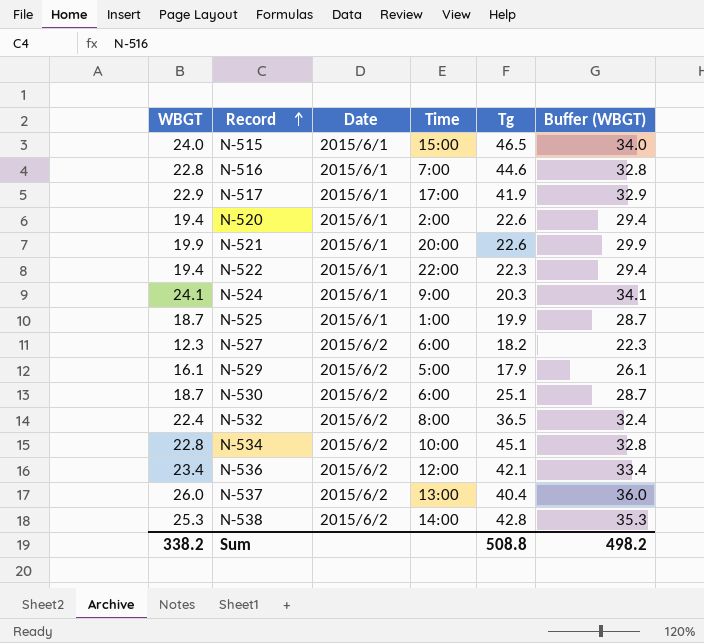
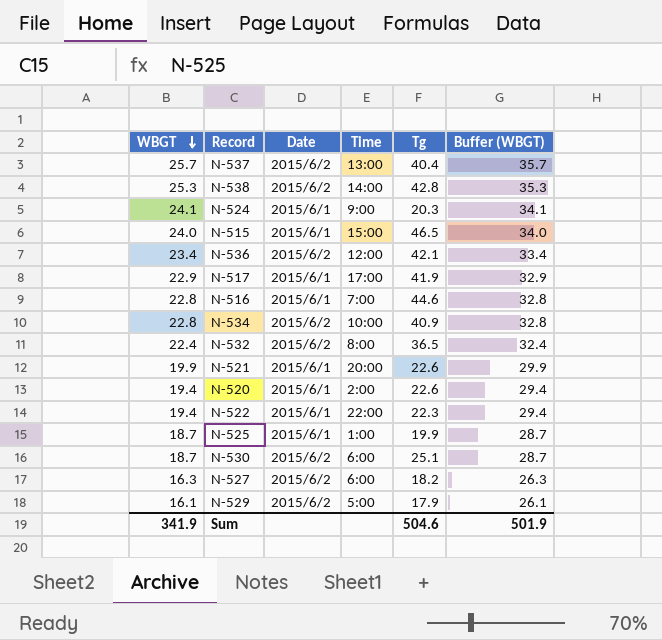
row order: Record ascending -> WBGT descending
N-537 | WBGT: 26.0 -> 25.7
N-537 | Buffer (WBGT): 36.0 -> 35.7
N-534 | Tg: 45.1 -> 40.9
N-527 | WBGT: 12.3 -> 16.3
N-527 | Buffer (WBGT): 22.3 -> 26.3
Sum | WBGT: 338.2 -> 341.9
Sum | Tg: 508.8 -> 504.6
Sum | Buffer (WBGT): 498.2 -> 501.9

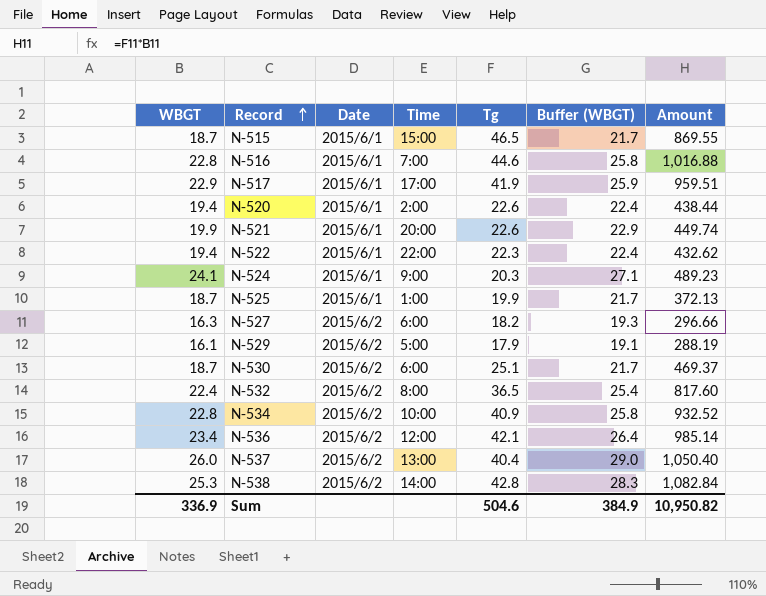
row order: WBGT descending -> Record ascending
column Buffer (WBGT) | formula: [WBGT] + 10 -> [WBGT] + 3
column Amount | formula: none -> [WBGT] * [Tg]
N-515 | WBGT: 24.0 -> 18.7
N-537 | WBGT: 25.7 -> 26.0
Sum | WBGT: 341.9 -> 336.9
Sum | Buffer (WBGT): 501.9 -> 384.9

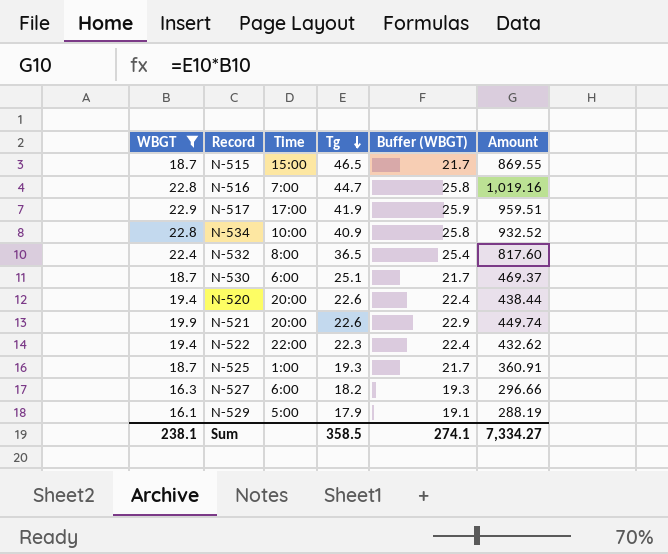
filter: none -> WBGT <= 22.9
row order: Record ascending -> Tg descending
column Date | position: 3 -> none
N-516 | Tg: 44.6 -> 44.7
N-516 | Amount: 1,016.88 -> 1,019.16
N-520 | Time: 2:00 -> 20:00
N-525 | Tg: 19.9 -> 19.3
N-525 | Amount: 372.13 -> 360.91
Sum | WBGT: 336.9 -> 238.1
Sum | Tg: 504.6 -> 358.5
Sum | Buffer (WBGT): 384.9 -> 274.1
Sum | Amount: 10,950.82 -> 7,334.27

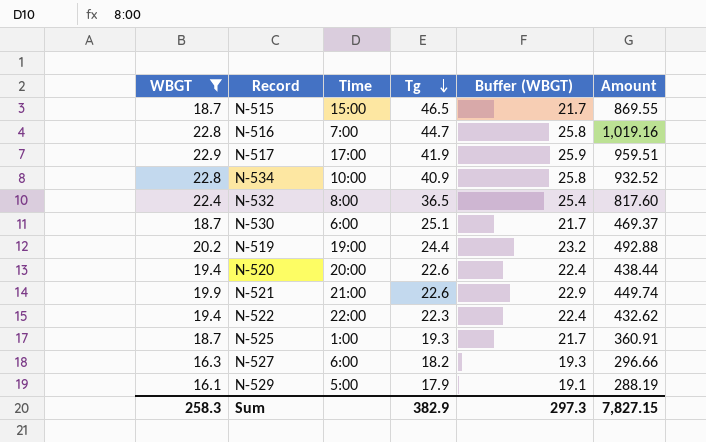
row N-519: none -> 20.2 | 19:00 | 24.4 | 23.2 | 492.88
N-521 | Time: 20:00 -> 21:00
Sum | WBGT: 238.1 -> 258.3
Sum | Tg: 358.5 -> 382.9
Sum | Buffer (WBGT): 274.1 -> 297.3
Sum | Amount: 7,334.27 -> 7,827.15

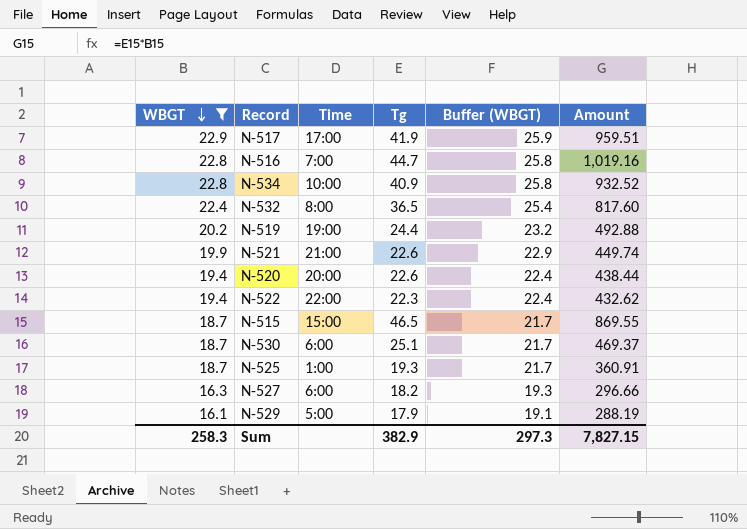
row order: Tg descending -> WBGT descending

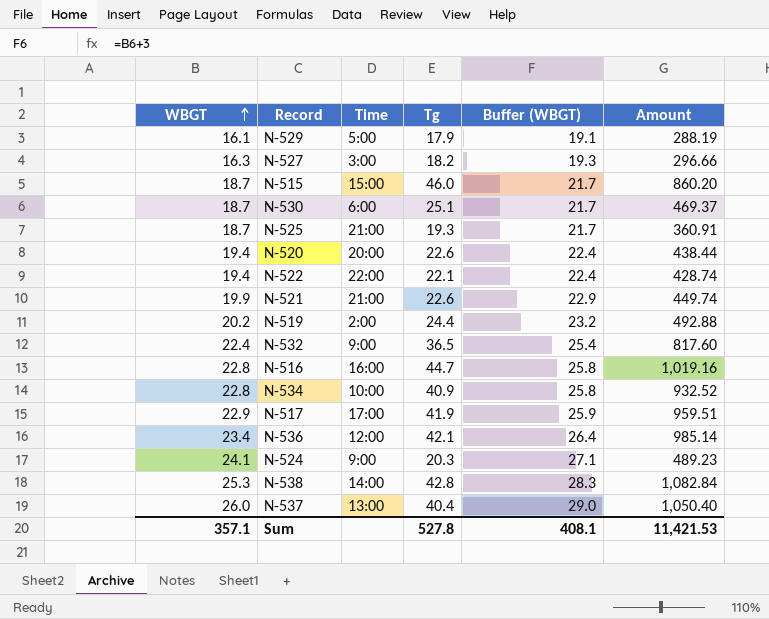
filter: WBGT <= 22.9 -> none
row order: WBGT descending -> WBGT ascending
N-527 | Time: 6:00 -> 3:00
N-515 | Tg: 46.5 -> 46.0
N-515 | Amount: 869.55 -> 860.20
N-525 | Time: 1:00 -> 21:00
N-522 | Tg: 22.3 -> 22.1
N-522 | Amount: 432.62 -> 428.74
N-519 | Time: 19:00 -> 2:00
N-532 | Time: 8:00 -> 9:00
N-516 | Time: 7:00 -> 16:00
Sum | WBGT: 258.3 -> 357.1
Sum | Tg: 382.9 -> 527.8
Sum | Buffer (WBGT): 297.3 -> 408.1
Sum | Amount: 7,827.15 -> 11,421.53

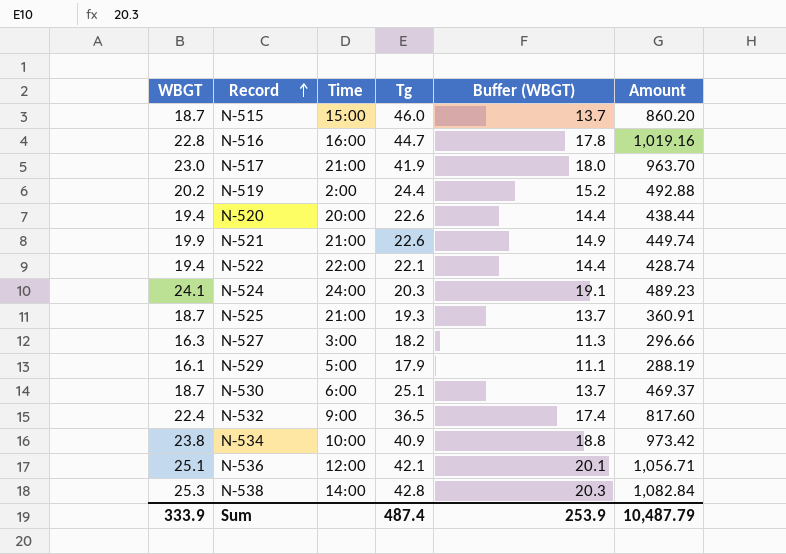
row order: WBGT ascending -> Record ascending
column Buffer (WBGT) | formula: [WBGT] + 3 -> [WBGT] - 5
row N-537: 26.0 | 13:00 | 40.4 | 29.0 | 1,050.40 -> none
N-517 | WBGT: 22.9 -> 23.0
N-517 | Time: 17:00 -> 21:00
N-517 | Amount: 959.51 -> 963.70
N-524 | Time: 9:00 -> 24:00
N-534 | WBGT: 22.8 -> 23.8
N-534 | Amount: 932.52 -> 973.42
N-536 | WBGT: 23.4 -> 25.1
N-536 | Amount: 985.14 -> 1,056.71
Sum | WBGT: 357.1 -> 333.9
Sum | Tg: 527.8 -> 487.4
Sum | Buffer (WBGT): 408.1 -> 253.9
Sum | Amount: 11,421.53 -> 10,487.79

